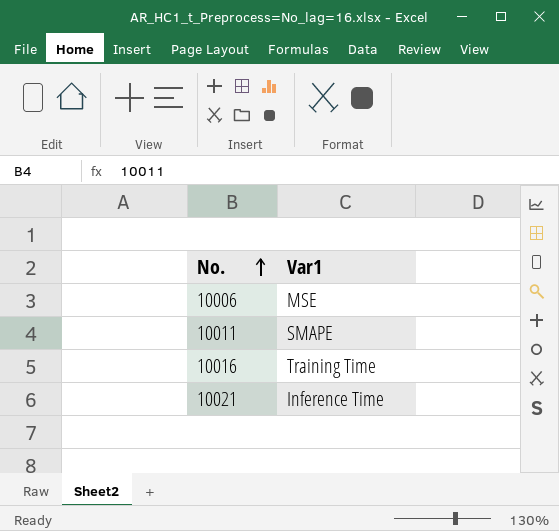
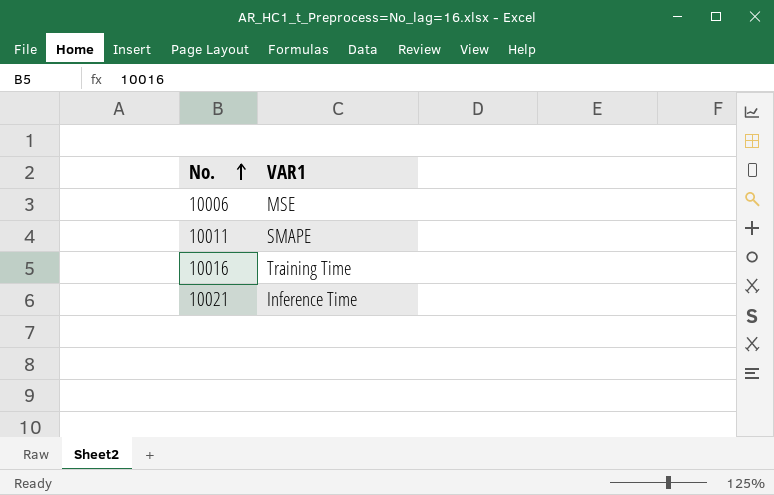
column name: Var1 -> VAR1

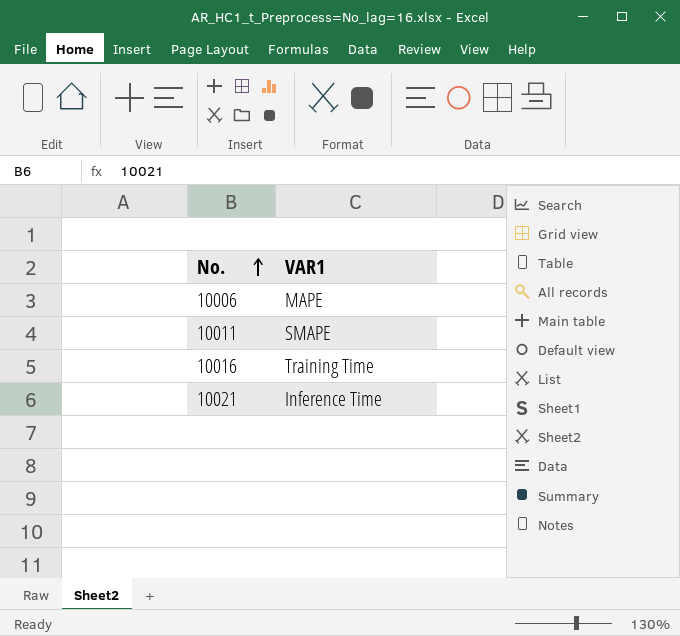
10006 | VAR1: MSE -> MAPE

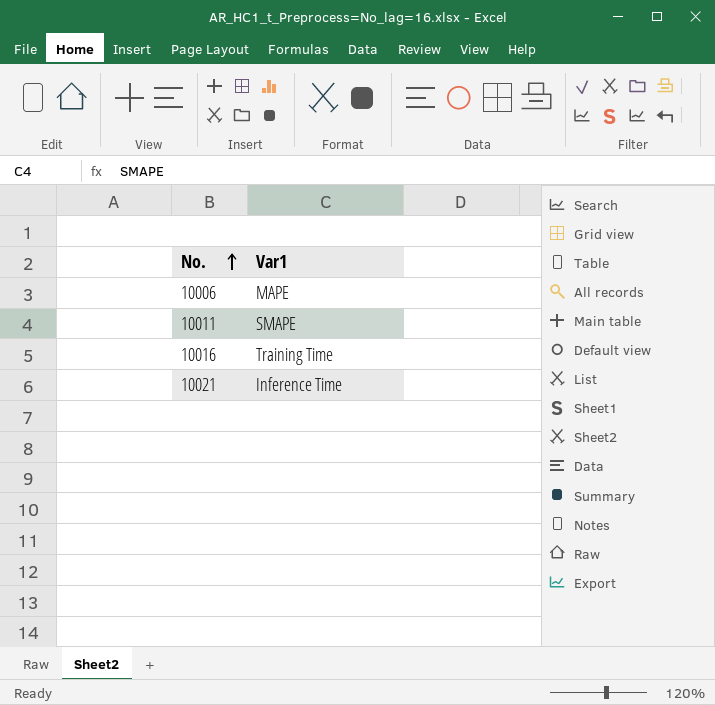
column name: VAR1 -> Var1

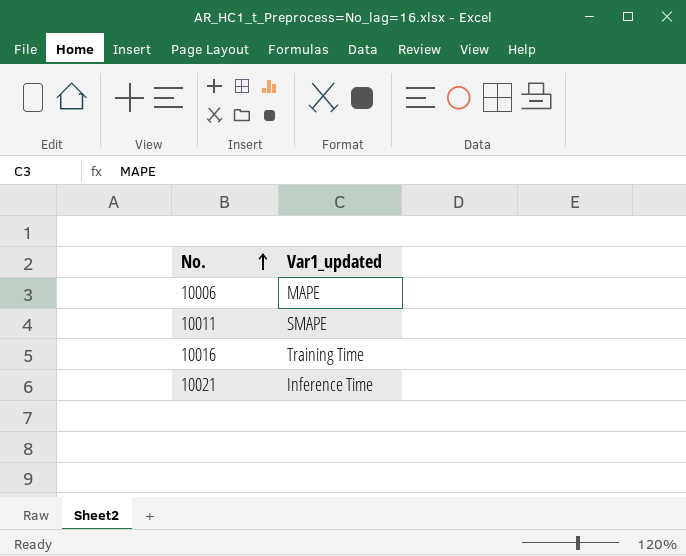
column name: Var1 -> Var1_updated

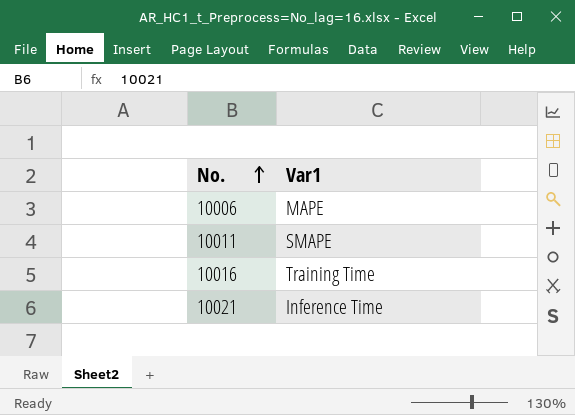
column name: Var1_updated -> Var1

